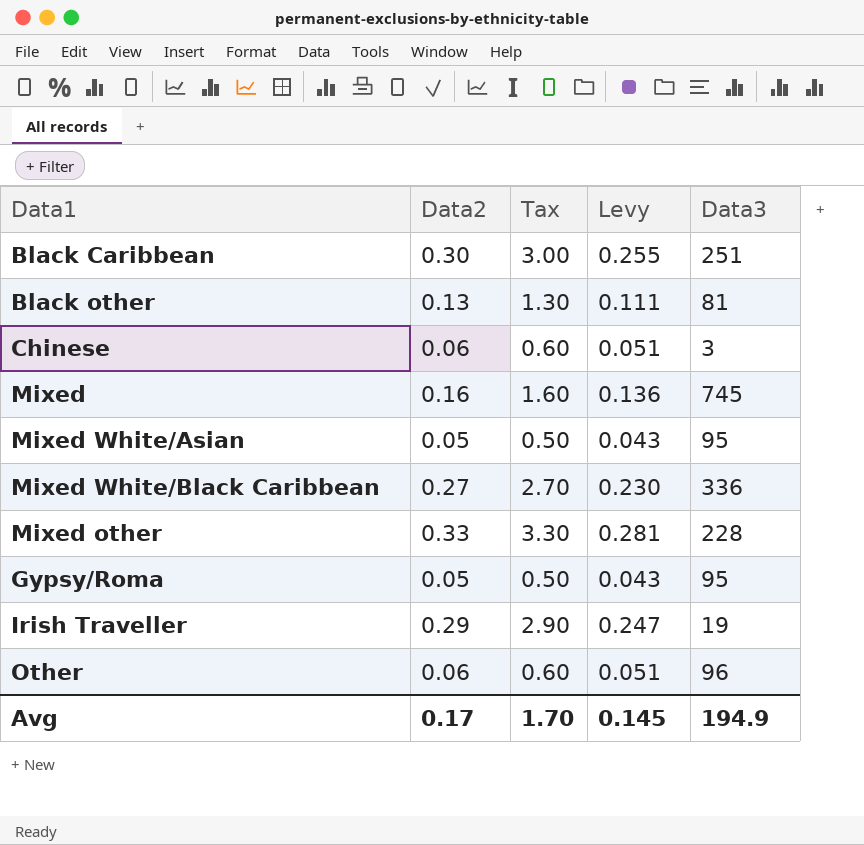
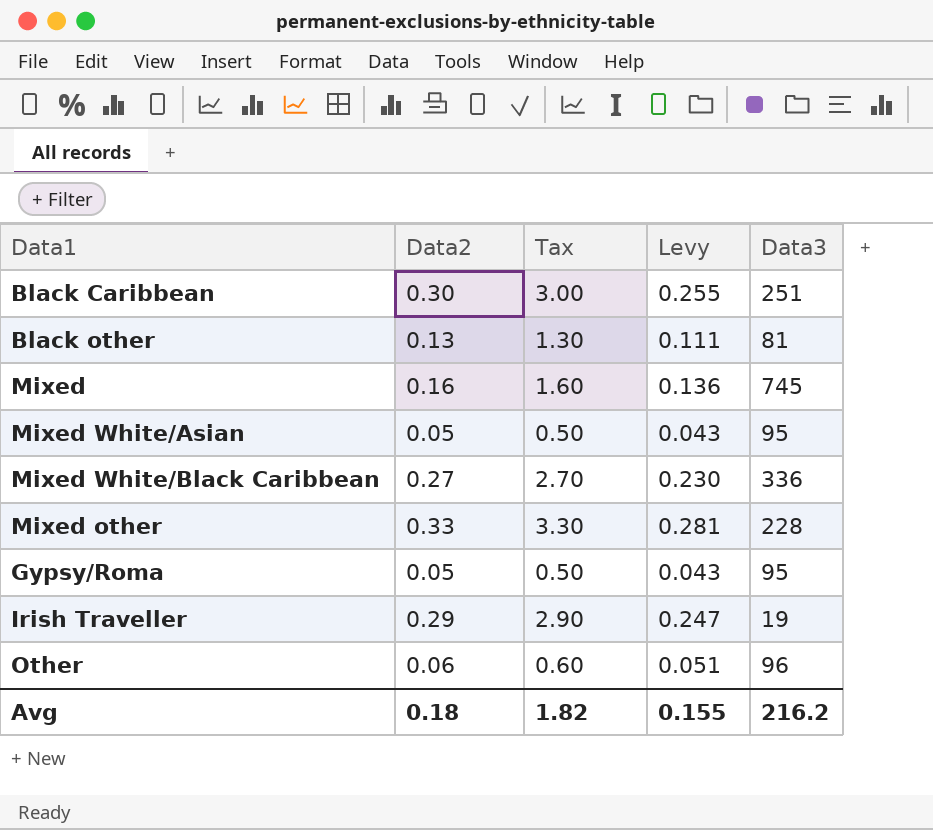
row Chinese: 0.06 | 0.60 | 0.051 | 3 -> none
Avg | Data2: 0.17 -> 0.18
Avg | Tax: 1.70 -> 1.82
Avg | Levy: 0.145 -> 0.155
Avg | Data3: 194.9 -> 216.2

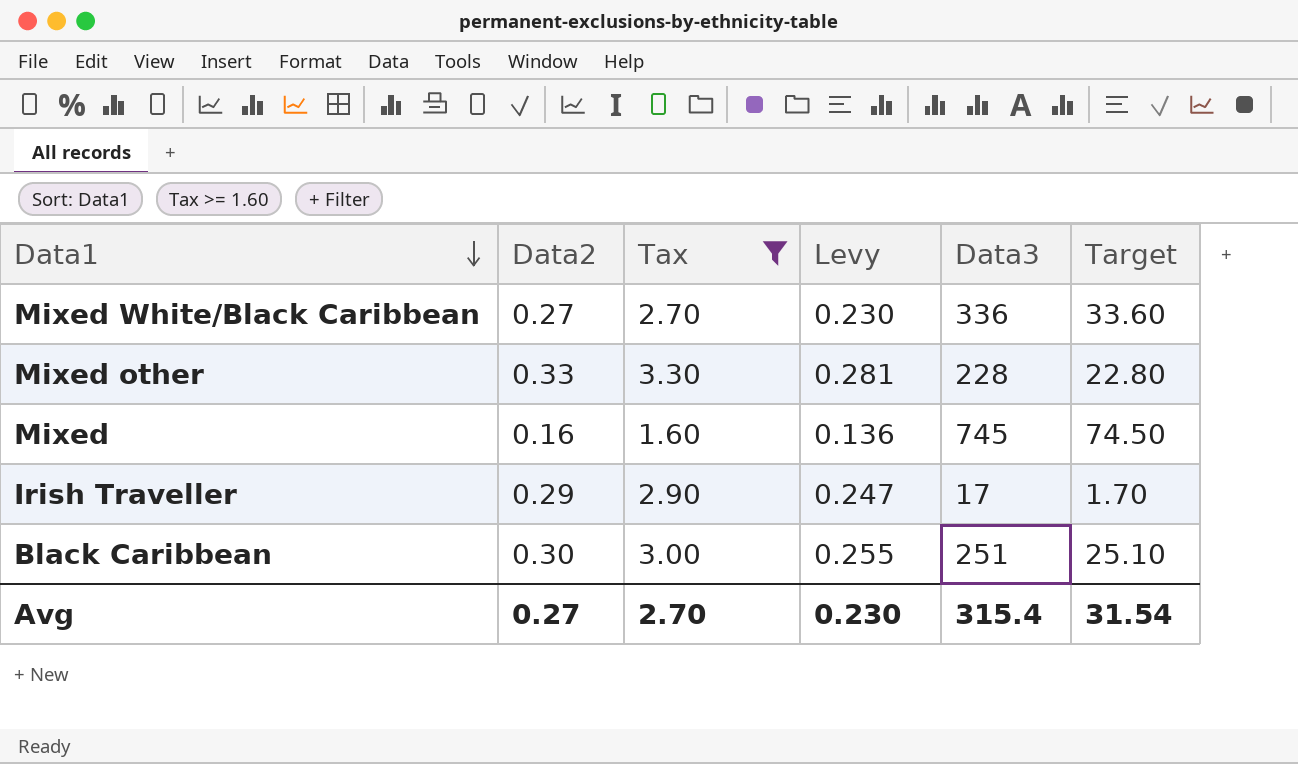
filter: none -> Tax >= 1.60
row order: none -> Data1 descending
column Target | formula: none -> [Data3] * 0.1
Irish Traveller | Data3: 19 -> 17
Avg | Data2: 0.18 -> 0.27
Avg | Tax: 1.82 -> 2.70
Avg | Levy: 0.155 -> 0.230
Avg | Data3: 216.2 -> 315.4

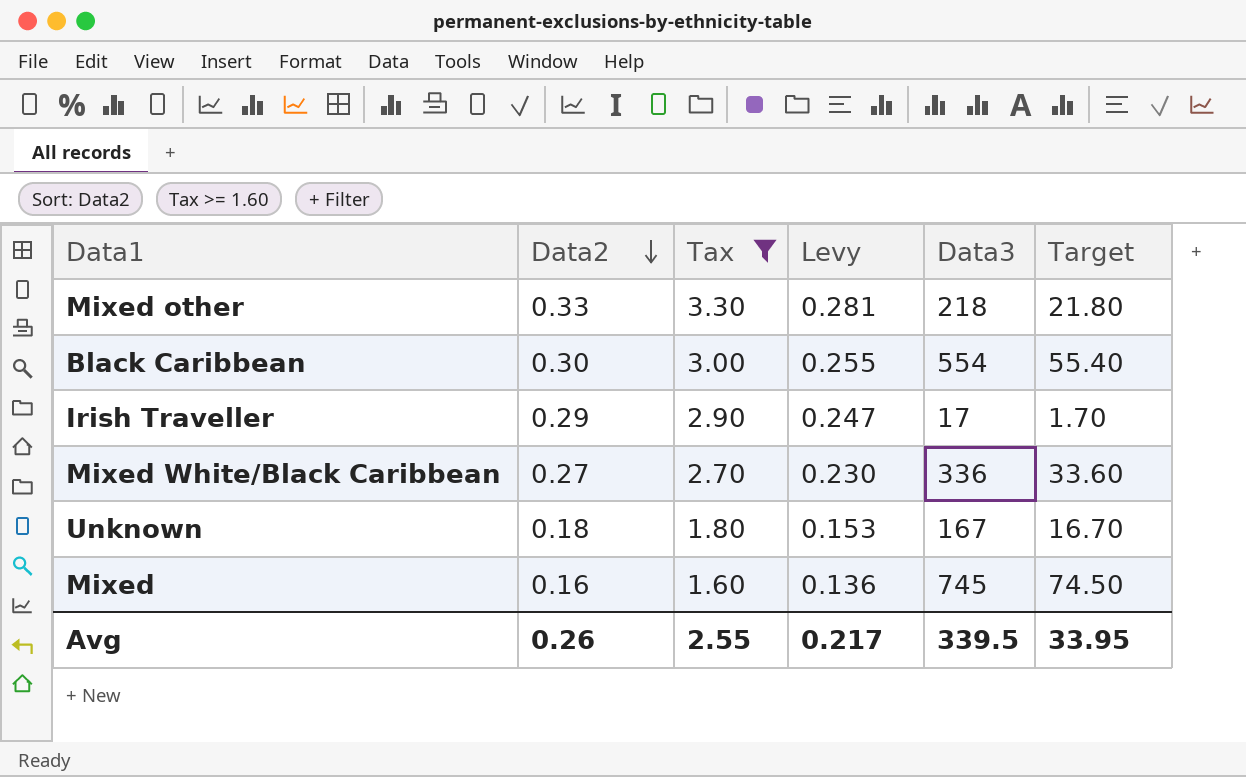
row order: Data1 descending -> Data2 descending
Mixed other | Data3: 228 -> 218
Mixed other | Target: 22.80 -> 21.80
Black Caribbean | Data3: 251 -> 554
Black Caribbean | Target: 25.10 -> 55.40
row Unknown: none -> 0.18 | 1.80 | 0.153 | 167 | 16.70
Avg | Data2: 0.27 -> 0.26
Avg | Tax: 2.70 -> 2.55
Avg | Levy: 0.230 -> 0.217
Avg | Data3: 315.4 -> 339.5
Avg | Target: 31.54 -> 33.95

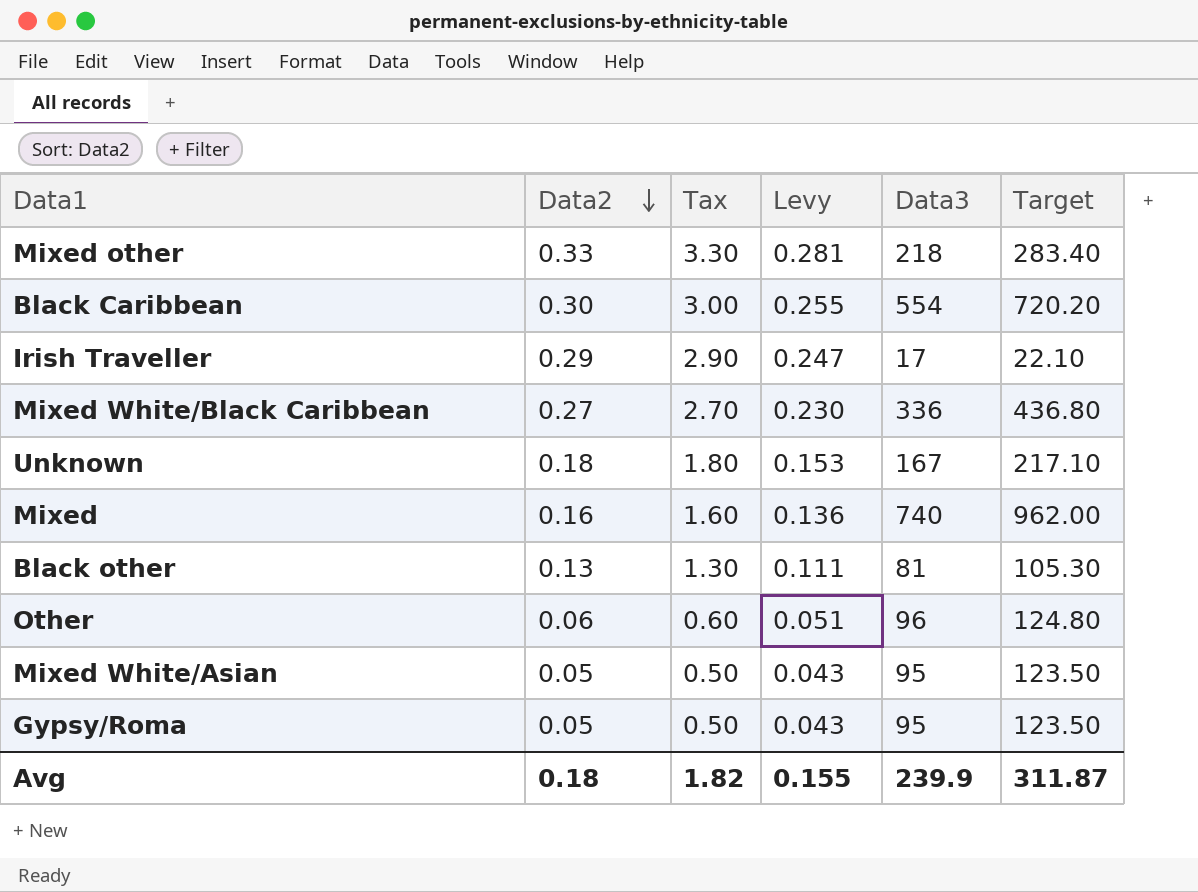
filter: Tax >= 1.60 -> none
column Target | formula: [Data3] * 0.1 -> [Data3] * 1.3
Mixed | Data3: 745 -> 740
Avg | Data2: 0.26 -> 0.18
Avg | Tax: 2.55 -> 1.82
Avg | Levy: 0.217 -> 0.155
Avg | Data3: 339.5 -> 239.9
Avg | Target: 33.95 -> 311.87

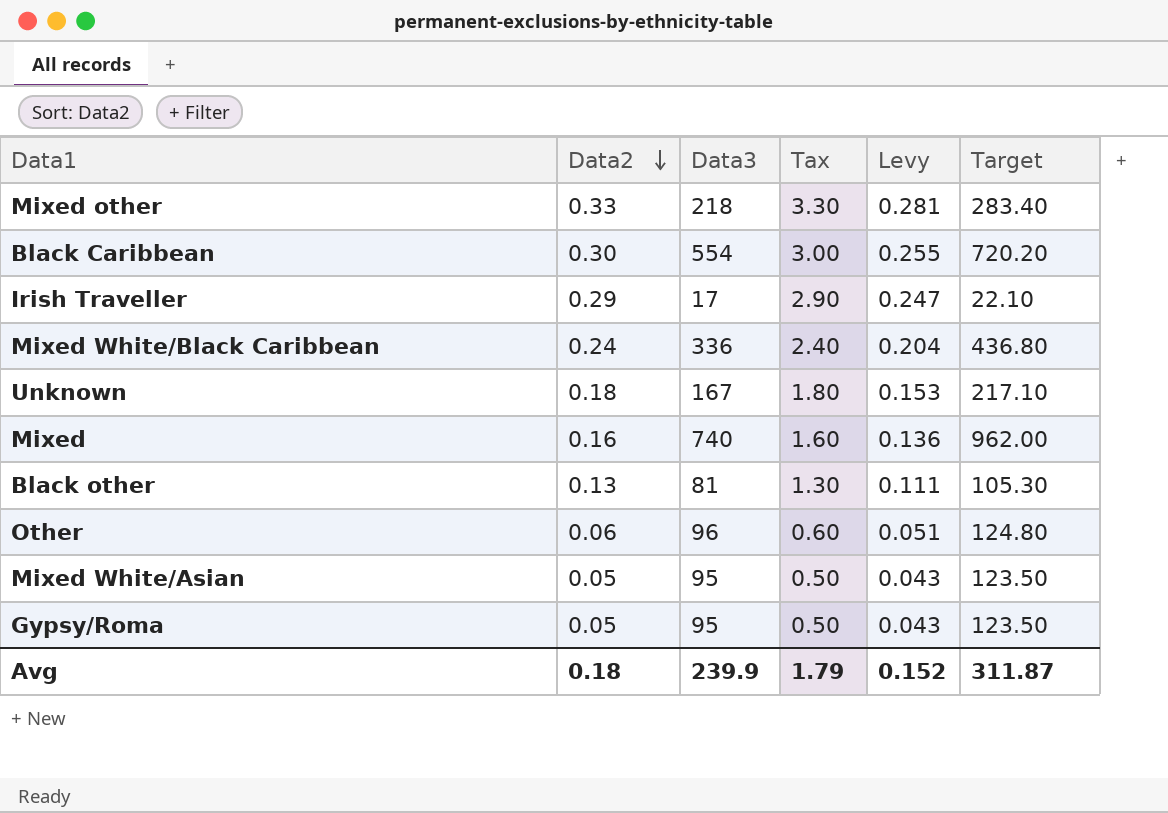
column Data3 | position: 5 -> 3
Mixed White/Black Caribbean | Data2: 0.27 -> 0.24
Mixed White/Black Caribbean | Tax: 2.70 -> 2.40
Mixed White/Black Caribbean | Levy: 0.230 -> 0.204
Avg | Tax: 1.82 -> 1.79
Avg | Levy: 0.155 -> 0.152

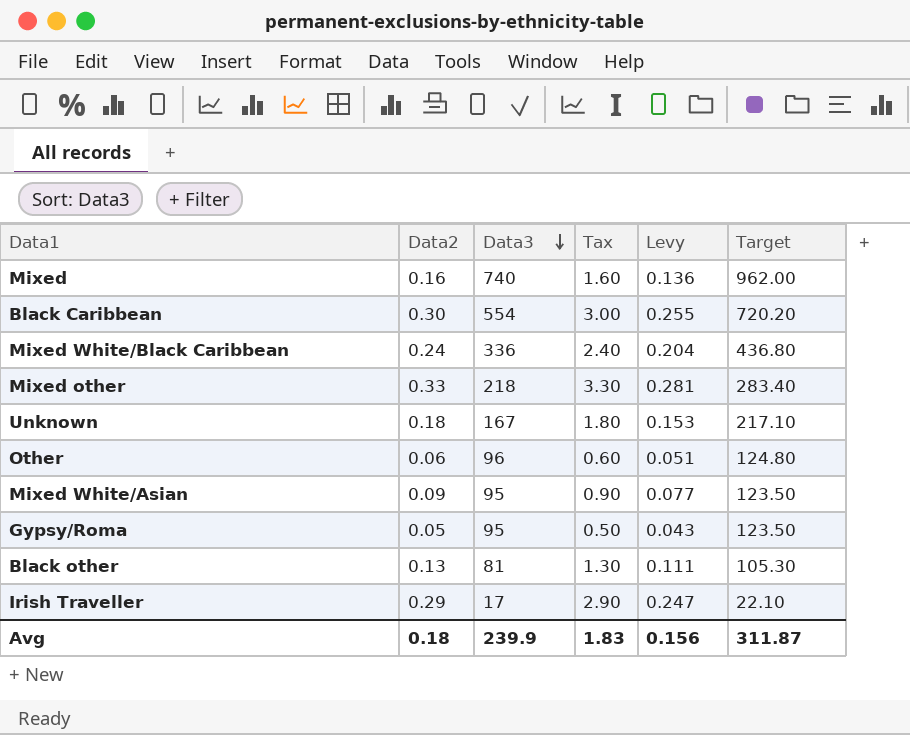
row order: Data2 descending -> Data3 descending
Mixed White/Asian | Data2: 0.05 -> 0.09
Mixed White/Asian | Tax: 0.50 -> 0.90
Mixed White/Asian | Levy: 0.043 -> 0.077
Avg | Tax: 1.79 -> 1.83
Avg | Levy: 0.152 -> 0.156

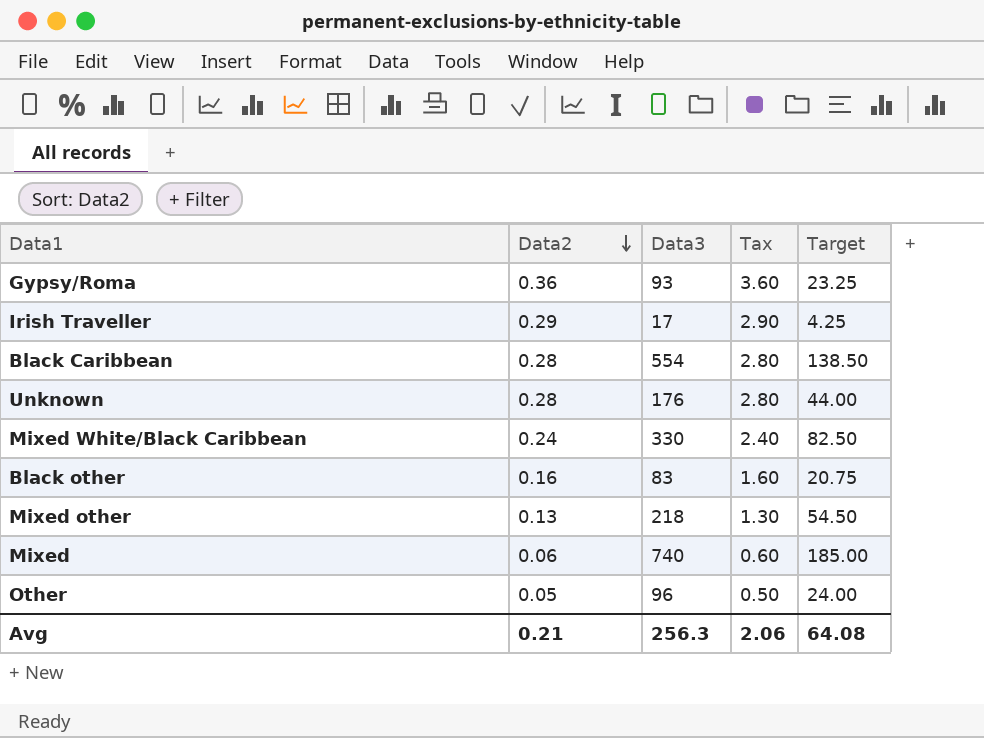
row order: Data3 descending -> Data2 descending
column Levy | formula: [Data2] * 0.85 -> none
column Target | formula: [Data3] * 1.3 -> [Data3] * 0.25
row Mixed White/Asian: 0.09 | 95 | 0.90 | 0.077 | 123.50 -> none
Gypsy/Roma | Data2: 0.05 -> 0.36
Gypsy/Roma | Data3: 95 -> 93
Gypsy/Roma | Tax: 0.50 -> 3.60
Black Caribbean | Data2: 0.30 -> 0.28
Black Caribbean | Tax: 3.00 -> 2.80
Unknown | Data2: 0.18 -> 0.28
Unknown | Data3: 167 -> 176
Unknown | Tax: 1.80 -> 2.80
Mixed White/Black Caribbean | Data3: 336 -> 330
Black other | Data2: 0.13 -> 0.16
Black other | Data3: 81 -> 83
Black other | Tax: 1.30 -> 1.60
Mixed other | Data2: 0.33 -> 0.13
Mixed other | Tax: 3.30 -> 1.30
Mixed | Data2: 0.16 -> 0.06
Mixed | Tax: 1.60 -> 0.60
Other | Data2: 0.06 -> 0.05
Other | Tax: 0.60 -> 0.50
Avg | Data2: 0.18 -> 0.21
Avg | Data3: 239.9 -> 256.3
Avg | Tax: 1.83 -> 2.06
Avg | Target: 311.87 -> 64.08

